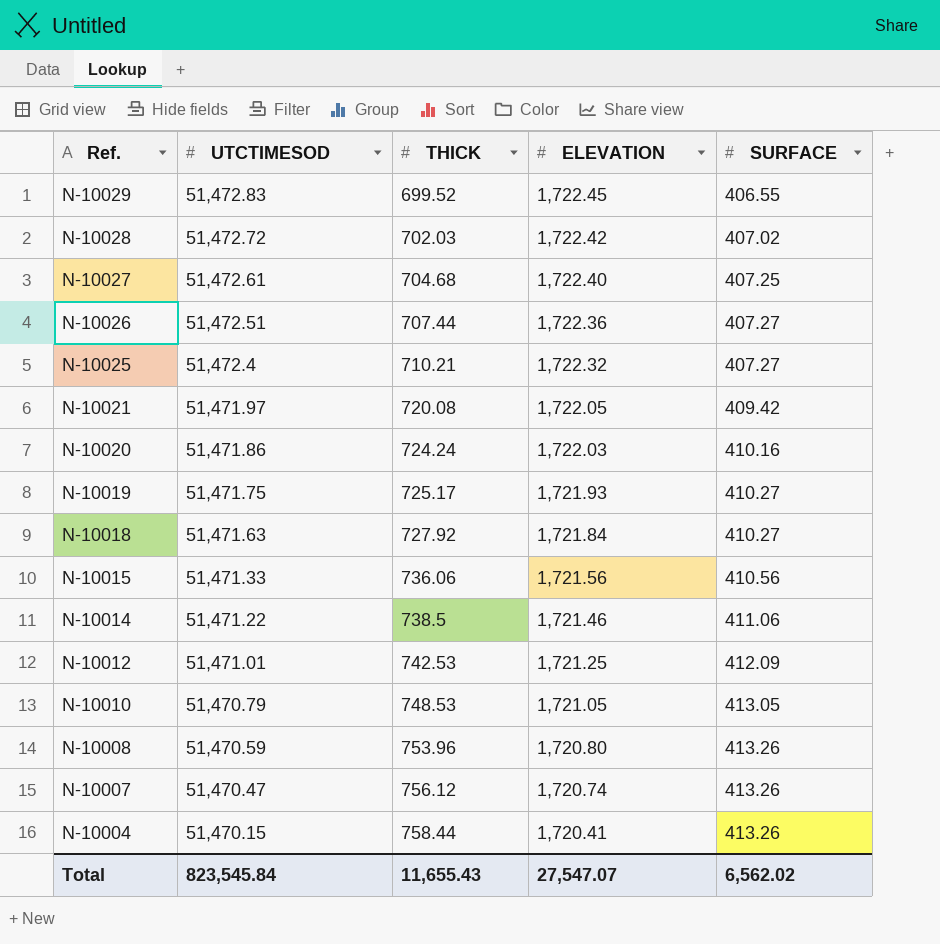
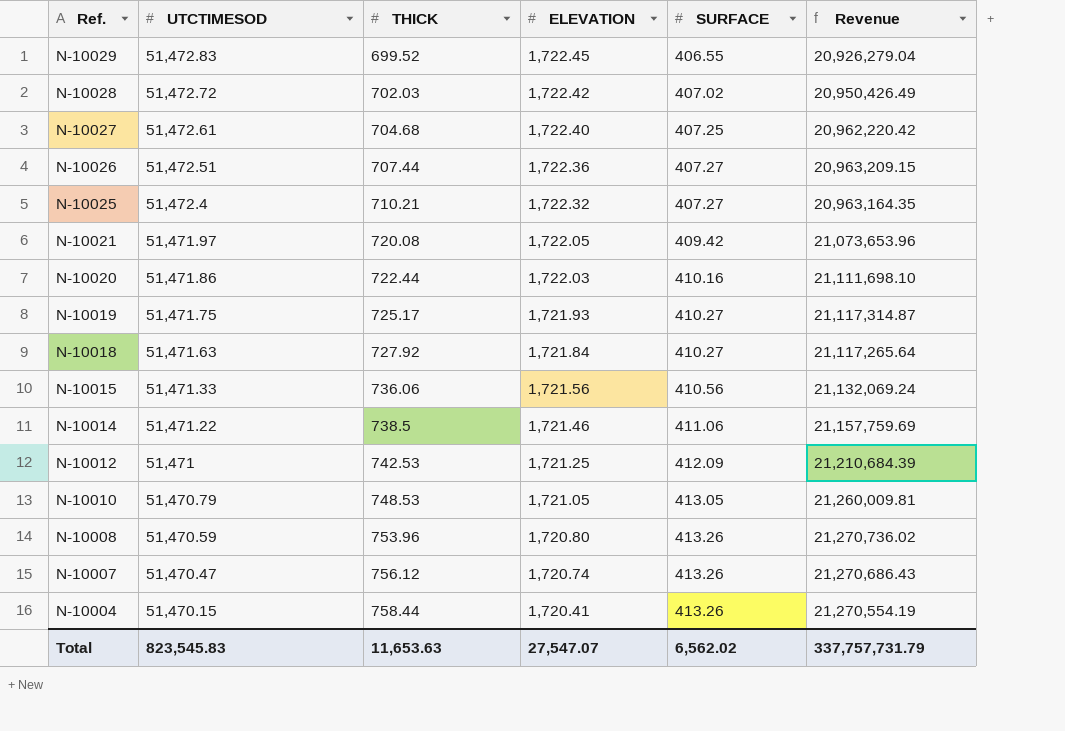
column Revenue | formula: none -> [UTCTIMESOD] * [SURFACE]
N-10020 | THICK: 724.24 -> 722.44
N-10012 | UTCTIMESOD: 51,471.01 -> 51,471
Total | UTCTIMESOD: 823,545.84 -> 823,545.83
Total | THICK: 11,655.43 -> 11,653.63

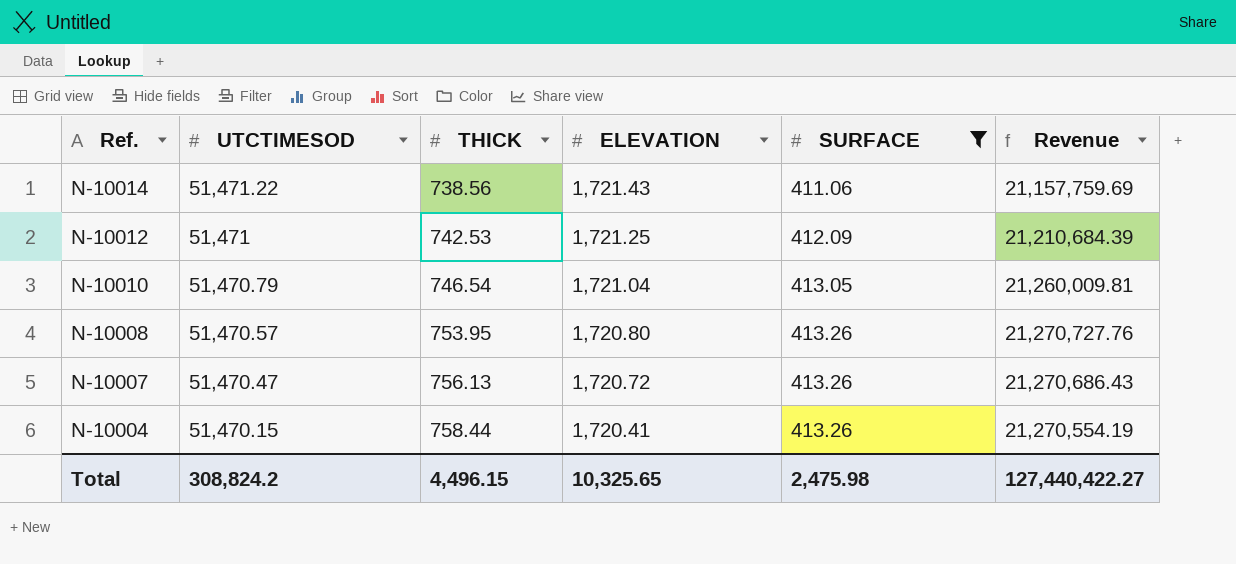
filter: none -> SURFACE >= 411.06
N-10014 | THICK: 738.5 -> 738.56
N-10014 | ELEVATION: 1,721.46 -> 1,721.43
N-10010 | THICK: 748.53 -> 746.54
N-10010 | ELEVATION: 1,721.05 -> 1,721.04
N-10008 | UTCTIMESOD: 51,470.59 -> 51,470.57
N-10008 | THICK: 753.96 -> 753.95
N-10008 | Revenue: 21,270,736.02 -> 21,270,727.76
N-10007 | THICK: 756.12 -> 756.13
N-10007 | ELEVATION: 1,720.74 -> 1,720.72
Total | UTCTIMESOD: 823,545.83 -> 308,824.2
Total | THICK: 11,653.63 -> 4,496.15
Total | ELEVATION: 27,547.07 -> 10,325.65
Total | SURFACE: 6,562.02 -> 2,475.98
Total | Revenue: 337,757,731.79 -> 127,440,422.27

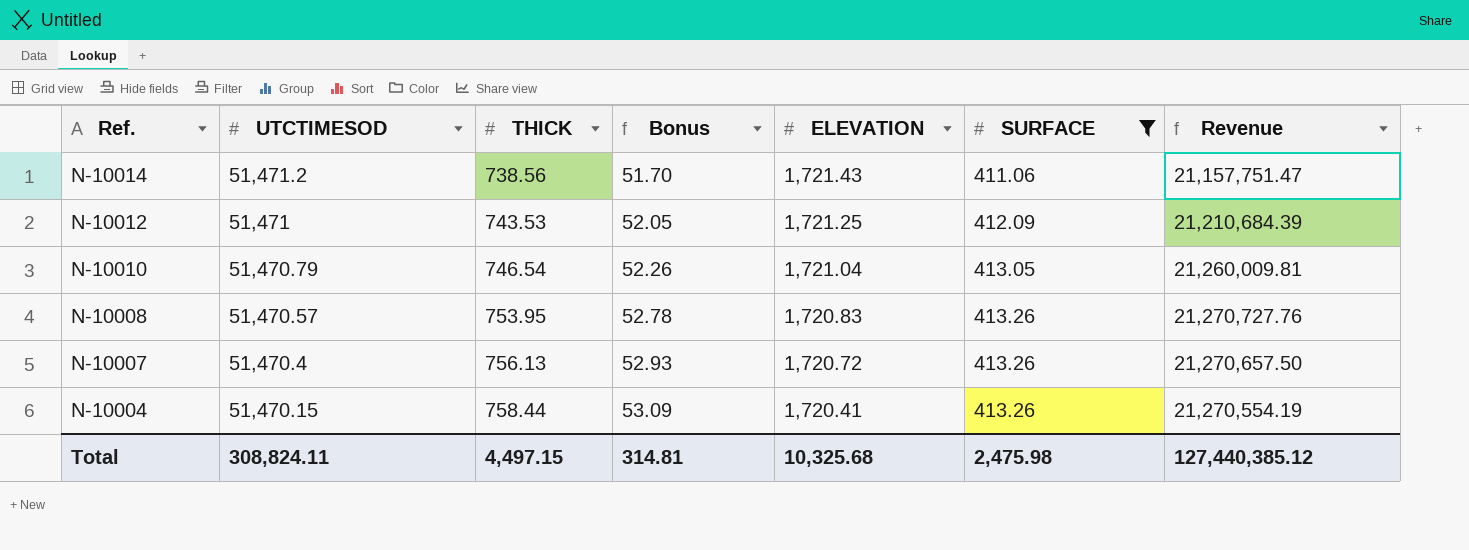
column Bonus | formula: none -> [THICK] * 0.07
N-10014 | UTCTIMESOD: 51,471.22 -> 51,471.2
N-10014 | Revenue: 21,157,759.69 -> 21,157,751.47
N-10012 | THICK: 742.53 -> 743.53
N-10008 | ELEVATION: 1,720.80 -> 1,720.83
N-10007 | UTCTIMESOD: 51,470.47 -> 51,470.4
N-10007 | Revenue: 21,270,686.43 -> 21,270,657.50
Total | UTCTIMESOD: 308,824.2 -> 308,824.11
Total | THICK: 4,496.15 -> 4,497.15
Total | ELEVATION: 10,325.65 -> 10,325.68
Total | Revenue: 127,440,422.27 -> 127,440,385.12

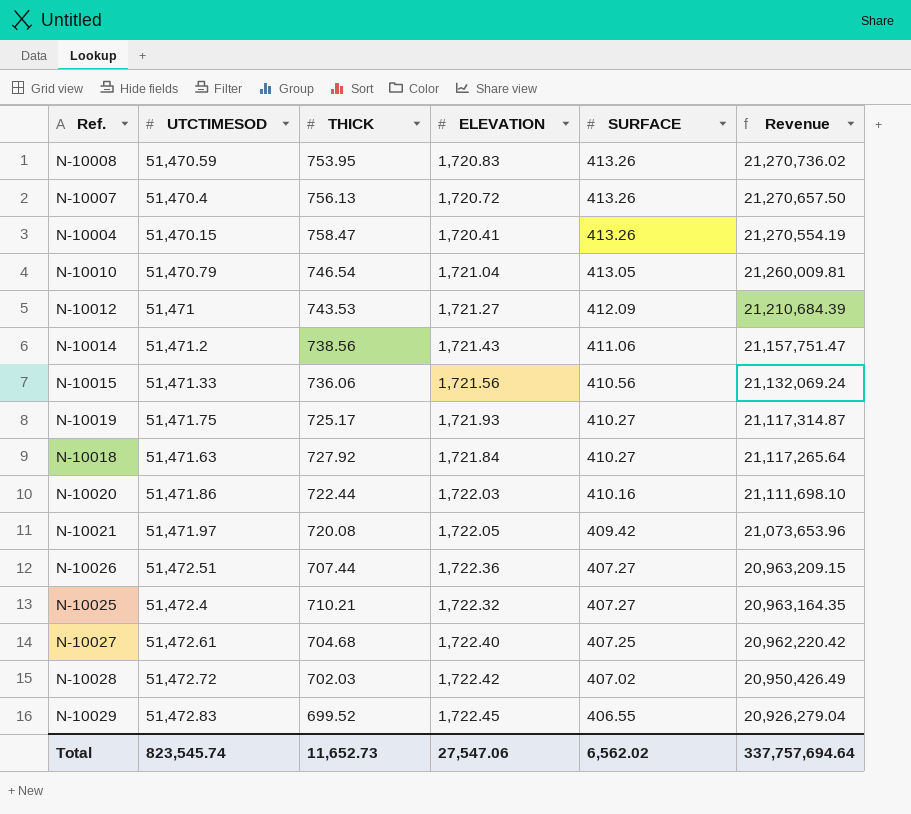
filter: SURFACE >= 411.06 -> none
row order: Ref. descending -> SURFACE descending
column Bonus | formula: [THICK] * 0.07 -> none
N-10008 | UTCTIMESOD: 51,470.57 -> 51,470.59
N-10008 | Revenue: 21,270,727.76 -> 21,270,736.02
N-10004 | THICK: 758.44 -> 758.47
N-10012 | ELEVATION: 1,721.25 -> 1,721.27
Total | UTCTIMESOD: 308,824.11 -> 823,545.74
Total | THICK: 4,497.15 -> 11,652.73
Total | ELEVATION: 10,325.68 -> 27,547.06
Total | SURFACE: 2,475.98 -> 6,562.02
Total | Revenue: 127,440,385.12 -> 337,757,694.64

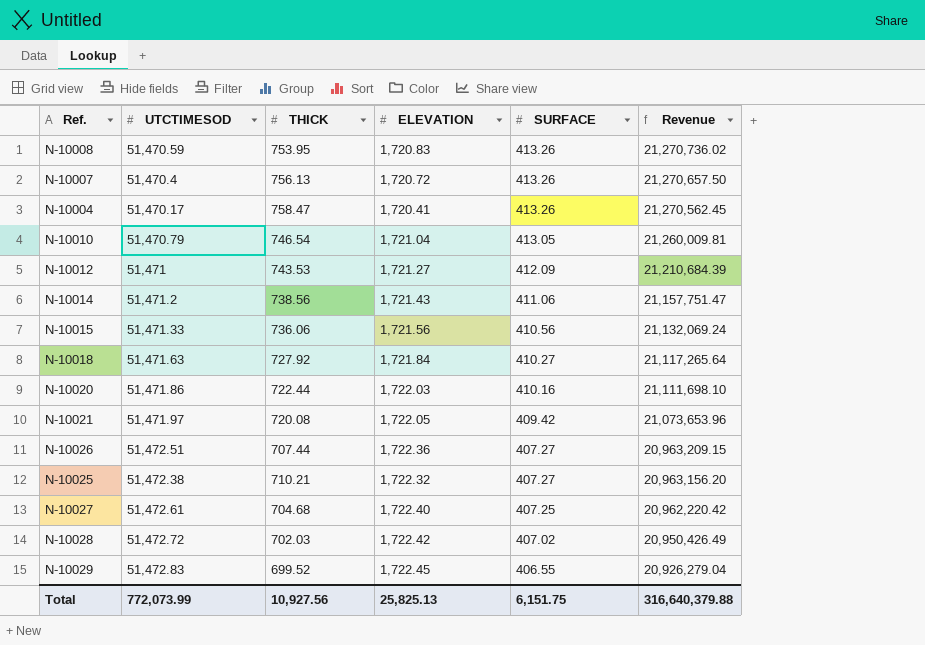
row N-10019: 51,471.75 | 725.17 | 1,721.93 | 410.27 | 21,117,314.87 -> none
N-10004 | UTCTIMESOD: 51,470.15 -> 51,470.17
N-10004 | Revenue: 21,270,554.19 -> 21,270,562.45
N-10025 | UTCTIMESOD: 51,472.4 -> 51,472.38
N-10025 | Revenue: 20,963,164.35 -> 20,963,156.20
Total | UTCTIMESOD: 823,545.74 -> 772,073.99
Total | THICK: 11,652.73 -> 10,927.56
Total | ELEVATION: 27,547.06 -> 25,825.13
Total | SURFACE: 6,562.02 -> 6,151.75
Total | Revenue: 337,757,694.64 -> 316,640,379.88

